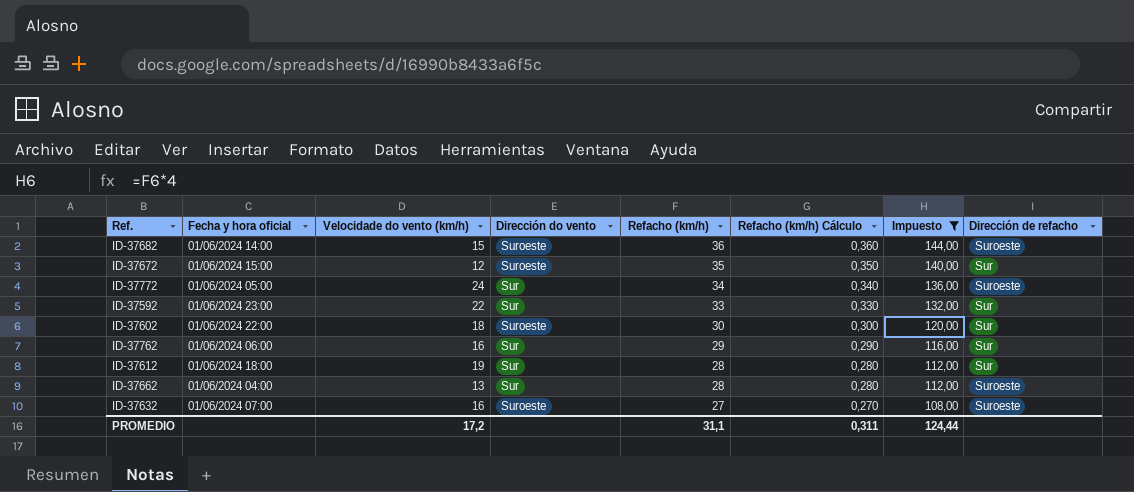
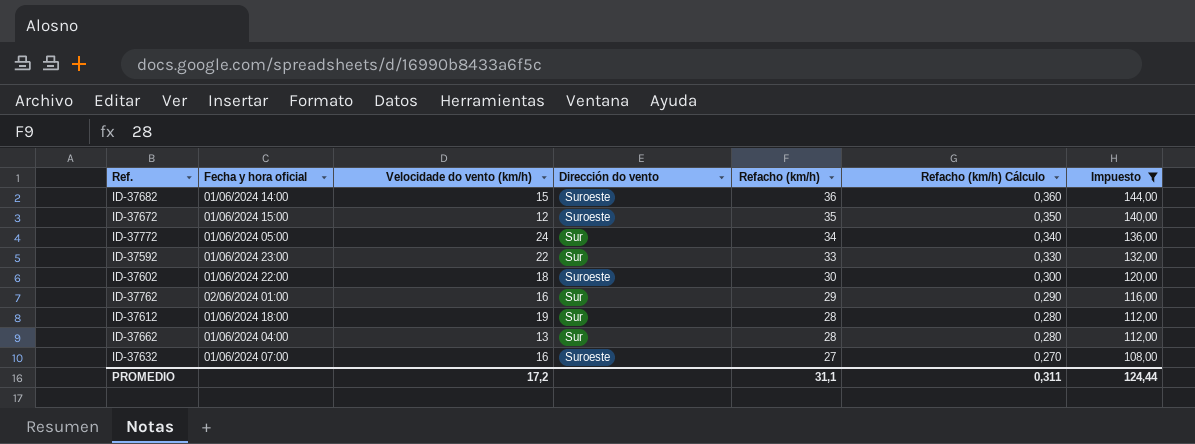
column Dirección de refacho | position: 8 -> none
ID-37762 | Fecha y hora oficial: 01/06/2024 06:00 -> 02/06/2024 01:00

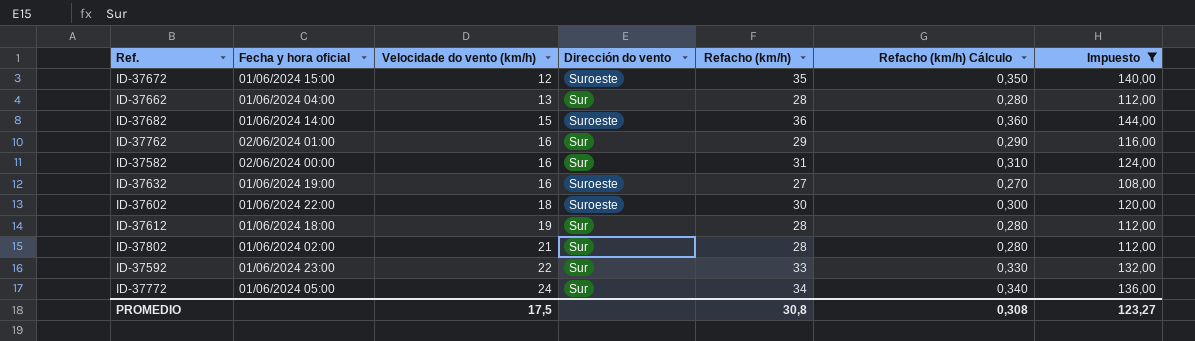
row order: Refacho (km/h) descending -> Velocidade do vento (km/h) ascending
row ID-37582: none -> 02/06/2024 00:00 | 16 | Sur | 31 | 0,310 | 124,00
ID-37632 | Fecha y hora oficial: 01/06/2024 07:00 -> 01/06/2024 19:00
row ID-37802: none -> 01/06/2024 02:00 | 21 | Sur | 28 | 0,280 | 112,00
PROMEDIO | Velocidade do vento (km/h): 17,2 -> 17,5
PROMEDIO | Refacho (km/h): 31,1 -> 30,8
PROMEDIO | Refacho (km/h) Cálculo: 0,311 -> 0,308
PROMEDIO | Impuesto: 124,44 -> 123,27

